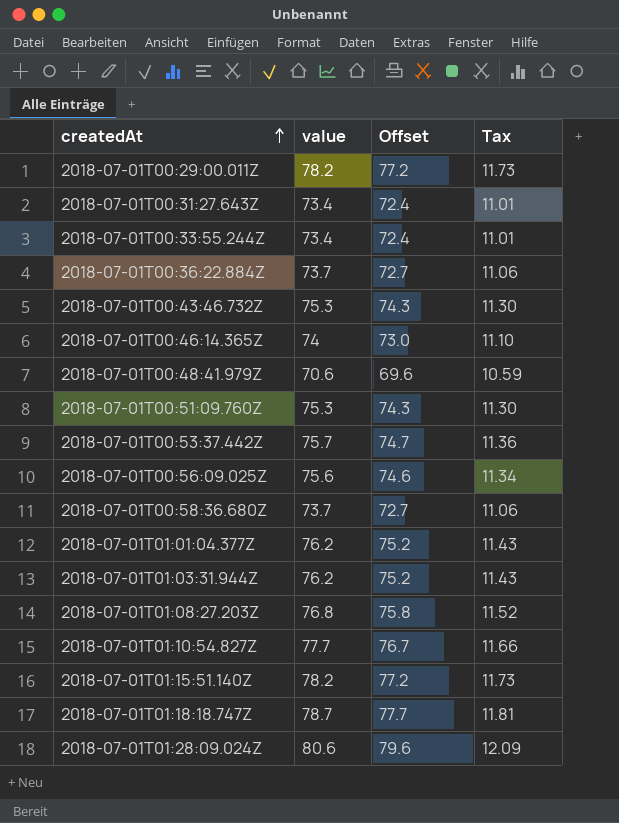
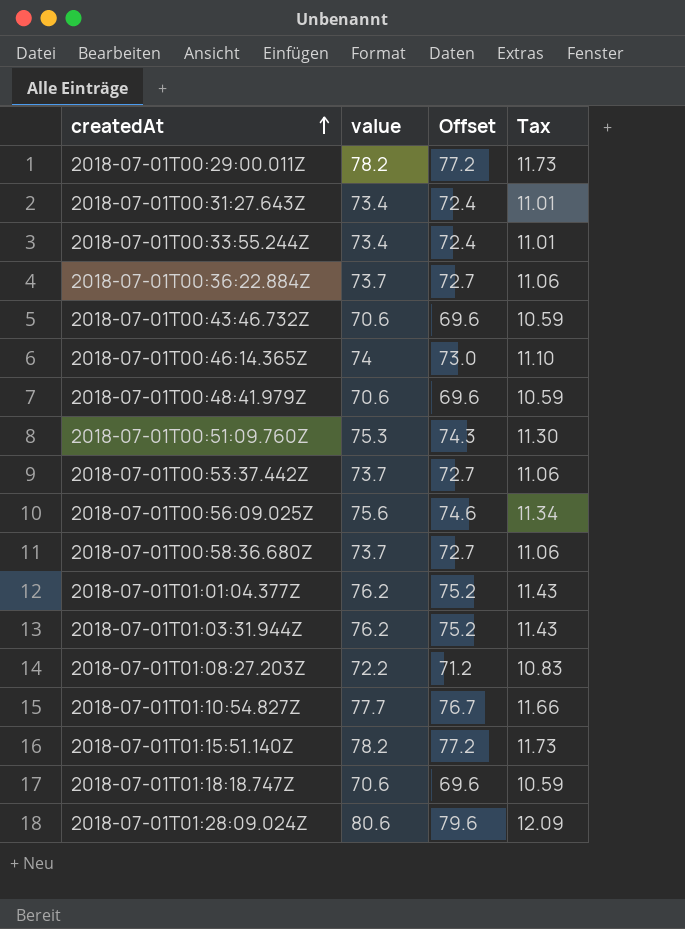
2018-07-01T00:43:46.732Z | value: 75.3 -> 70.6
2018-07-01T00:43:46.732Z | Offset: 74.3 -> 69.6
2018-07-01T00:43:46.732Z | Tax: 11.30 -> 10.59
2018-07-01T00:53:37.442Z | value: 75.7 -> 73.7
2018-07-01T00:53:37.442Z | Offset: 74.7 -> 72.7
2018-07-01T00:53:37.442Z | Tax: 11.36 -> 11.06
2018-07-01T01:08:27.203Z | value: 76.8 -> 72.2
2018-07-01T01:08:27.203Z | Offset: 75.8 -> 71.2
2018-07-01T01:08:27.203Z | Tax: 11.52 -> 10.83
2018-07-01T01:18:18.747Z | value: 78.7 -> 70.6
2018-07-01T01:18:18.747Z | Offset: 77.7 -> 69.6
2018-07-01T01:18:18.747Z | Tax: 11.81 -> 10.59

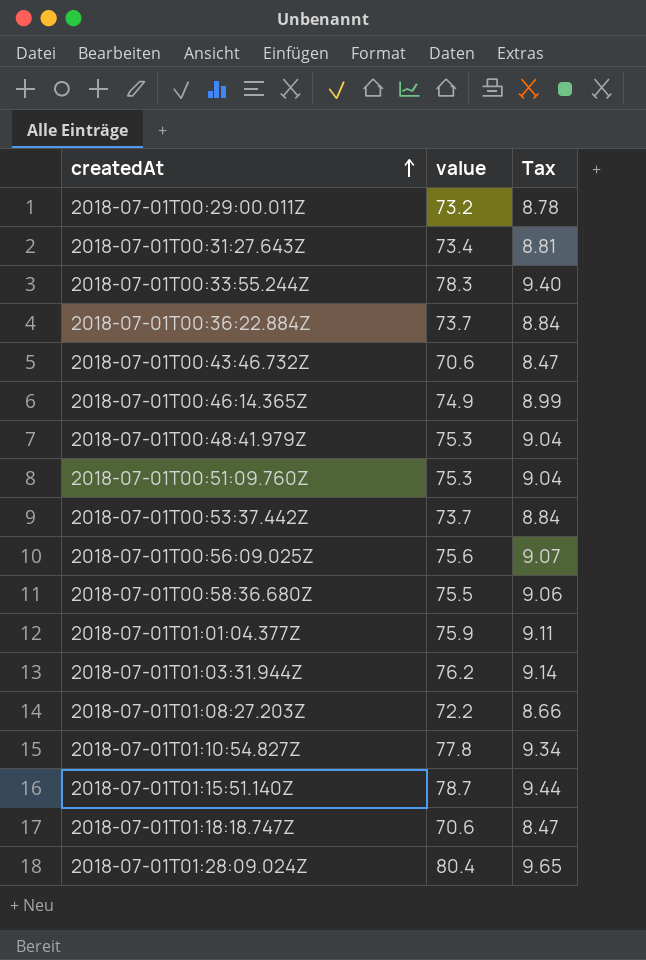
column Offset | formula: [value] - 1 -> none
column Tax | formula: [value] * 0.15 -> [value] * 0.12
2018-07-01T00:29:00.011Z | value: 78.2 -> 73.2
2018-07-01T00:33:55.244Z | value: 73.4 -> 78.3
2018-07-01T00:46:14.365Z | value: 74 -> 74.9
2018-07-01T00:48:41.979Z | value: 70.6 -> 75.3
2018-07-01T00:58:36.680Z | value: 73.7 -> 75.5
2018-07-01T01:01:04.377Z | value: 76.2 -> 75.9
2018-07-01T01:10:54.827Z | value: 77.7 -> 77.8
2018-07-01T01:15:51.140Z | value: 78.2 -> 78.7
2018-07-01T01:28:09.024Z | value: 80.6 -> 80.4

